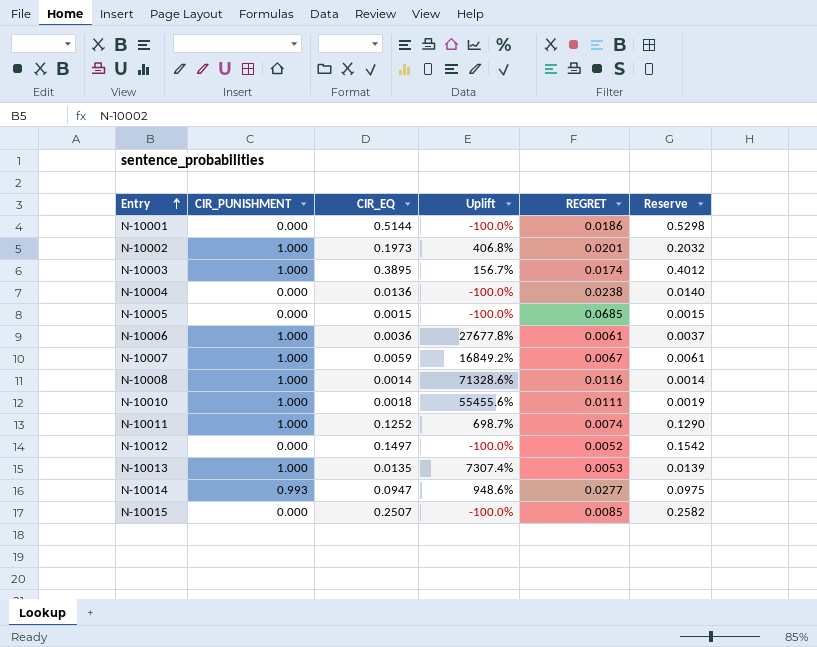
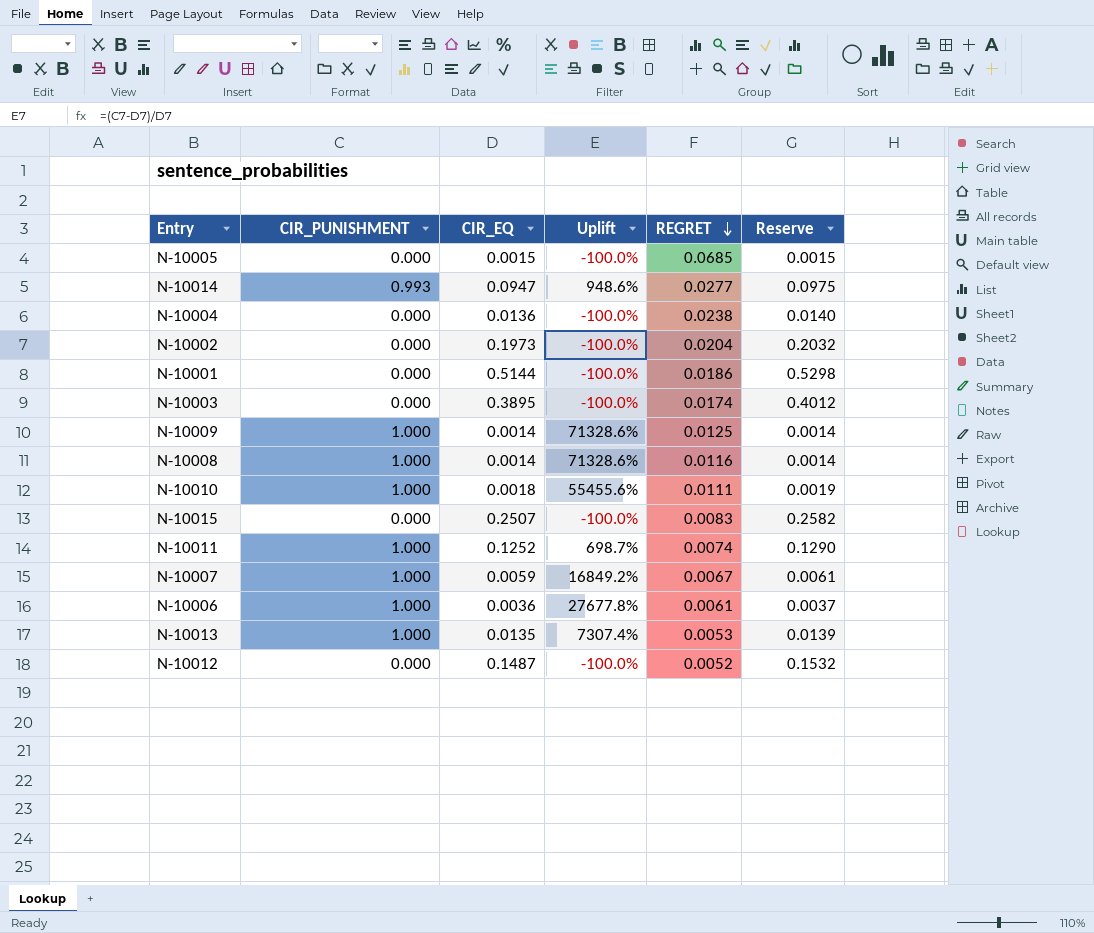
row order: Entry ascending -> REGRET descending
N-10002 | CIR_PUNISHMENT: 1.000 -> 0.000
N-10002 | Uplift: 406.8% -> -100.0%
N-10002 | REGRET: 0.0201 -> 0.0204
N-10003 | CIR_PUNISHMENT: 1.000 -> 0.000
N-10003 | Uplift: 156.7% -> -100.0%
row N-10009: none -> 1.000 | 0.0014 | 71328.6% | 0.0125 | 0.0014
N-10015 | REGRET: 0.0085 -> 0.0083
N-10012 | CIR_EQ: 0.1497 -> 0.1487
N-10012 | Reserve: 0.1542 -> 0.1532

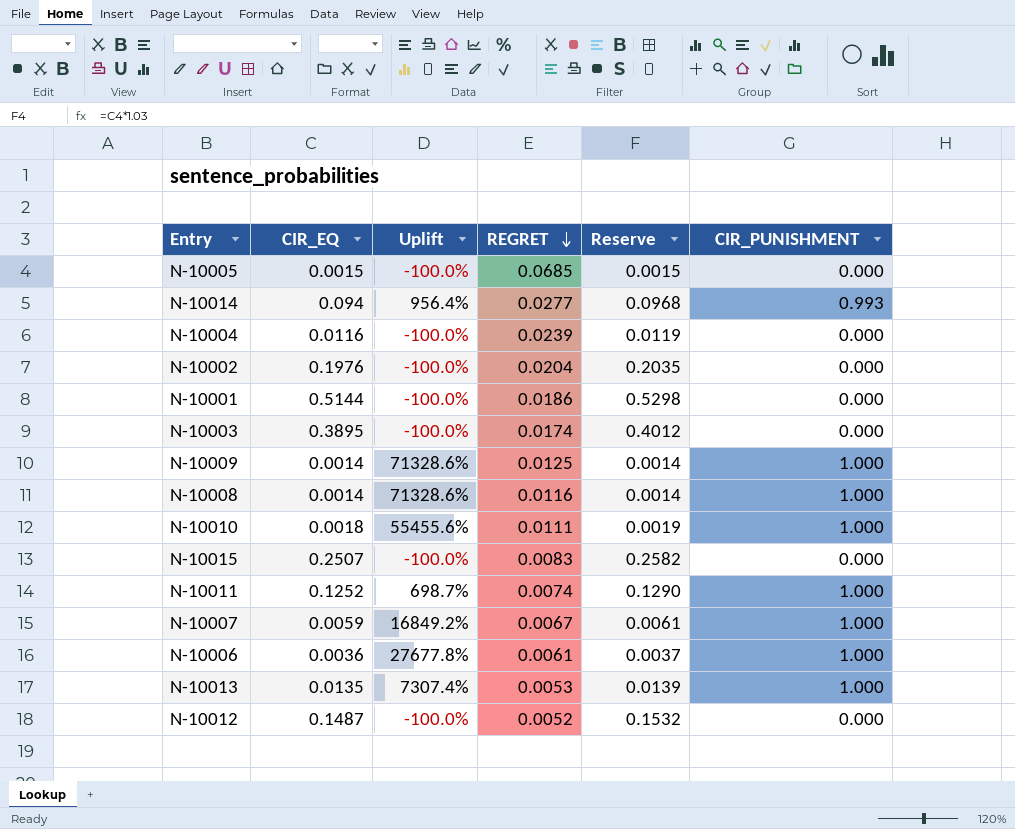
column CIR_PUNISHMENT | position: 2 -> 6
N-10014 | CIR_EQ: 0.0947 -> 0.094
N-10014 | Uplift: 948.6% -> 956.4%
N-10014 | Reserve: 0.0975 -> 0.0968
N-10004 | CIR_EQ: 0.0136 -> 0.0116
N-10004 | REGRET: 0.0238 -> 0.0239
N-10004 | Reserve: 0.0140 -> 0.0119
N-10002 | CIR_EQ: 0.1973 -> 0.1976
N-10002 | Reserve: 0.2032 -> 0.2035

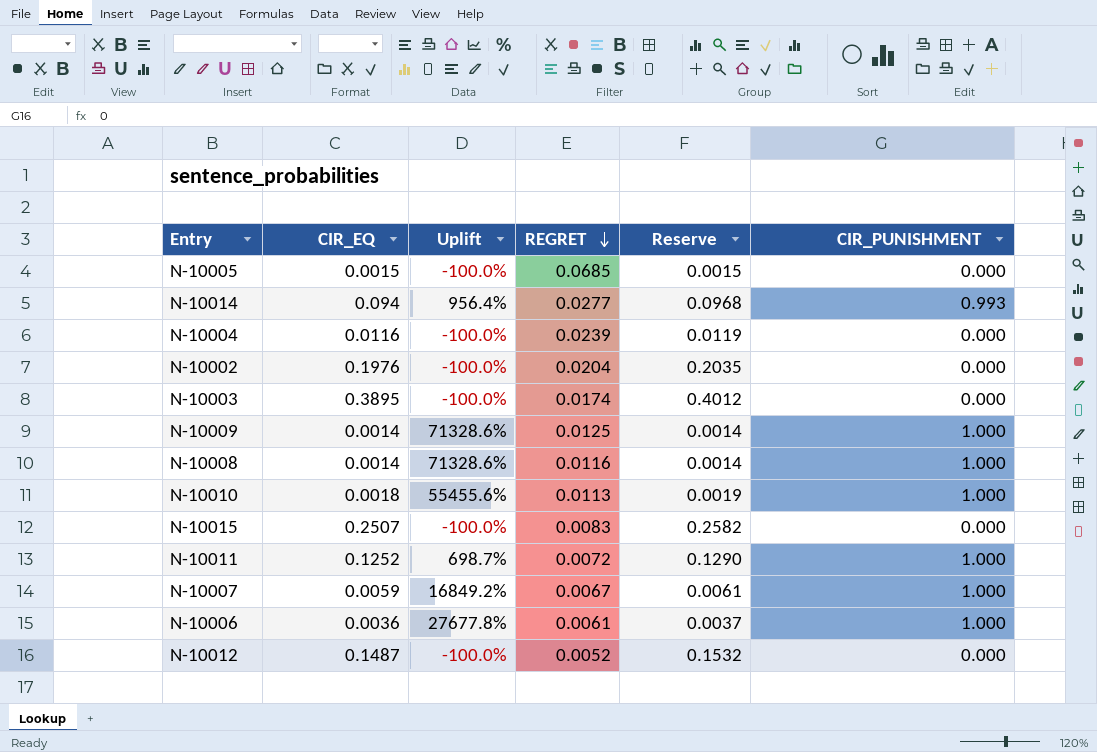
row N-10001: 0.5144 | -100.0% | 0.0186 | 0.5298 | 0.000 -> none
row N-10013: 0.0135 | 7307.4% | 0.0053 | 0.0139 | 1.000 -> none
N-10010 | REGRET: 0.0111 -> 0.0113
N-10011 | REGRET: 0.0074 -> 0.0072

